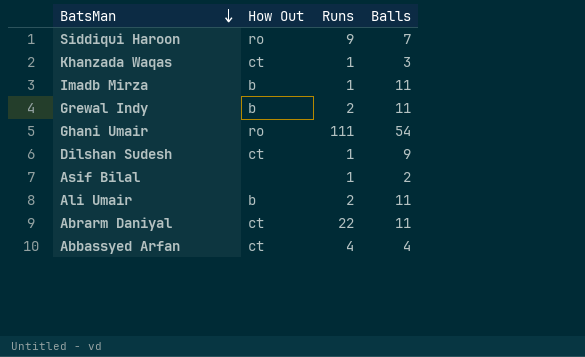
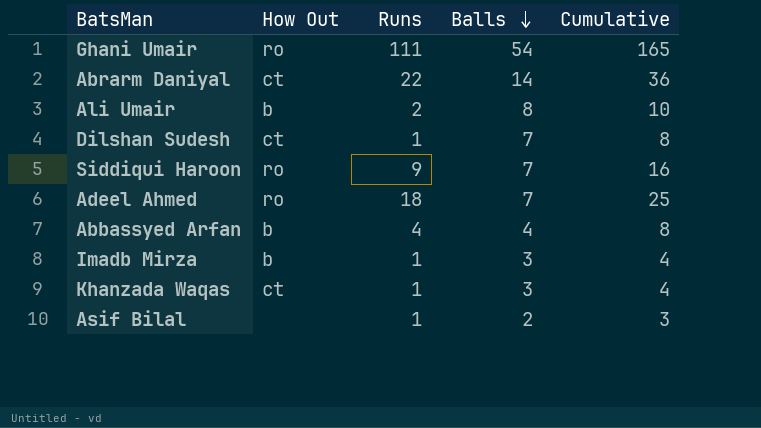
row order: BatsMan descending -> Balls descending
column Cumulative | formula: none -> [Runs] + [Balls]
row Grewal Indy: b | 2 | 11 -> none
Abrarm Daniyal | Balls: 11 -> 14
Ali Umair | Balls: 11 -> 8
Dilshan Sudesh | Balls: 9 -> 7
row Adeel Ahmed: none -> ro | 18 | 7 | 25
Abbassyed Arfan | How Out: ct -> b
Imadb Mirza | Balls: 11 -> 3

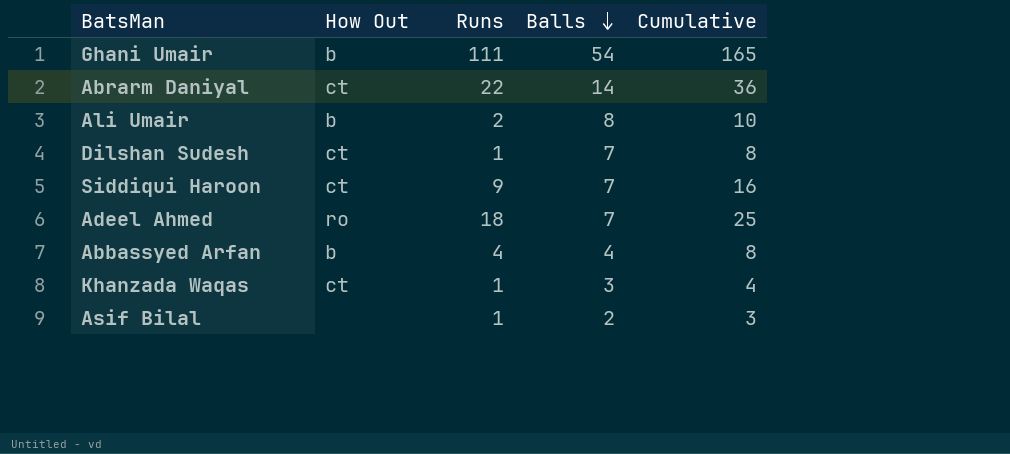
row Imadb Mirza: b | 1 | 3 | 4 -> none
Ghani Umair | How Out: ro -> b
Siddiqui Haroon | How Out: ro -> ct

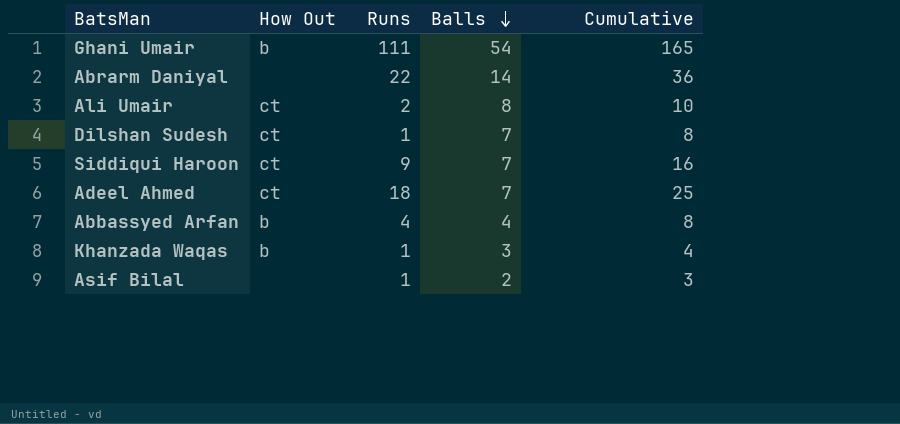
Abrarm Daniyal | How Out: ct -> none
Ali Umair | How Out: b -> ct
Adeel Ahmed | How Out: ro -> ct
Khanzada Waqas | How Out: ct -> b

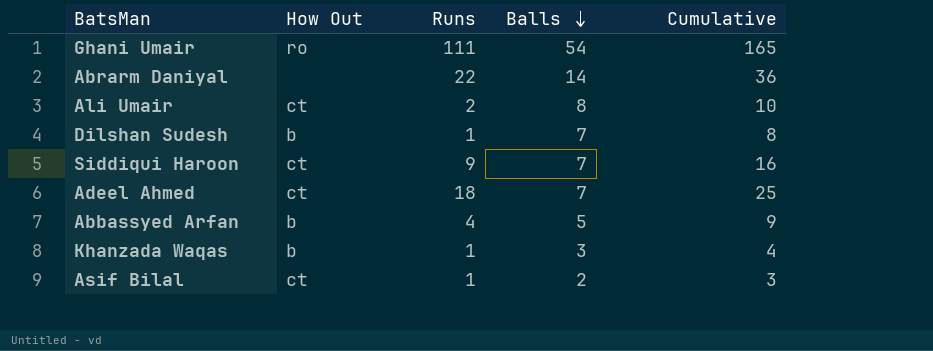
Ghani Umair | How Out: b -> ro
Dilshan Sudesh | How Out: ct -> b
Abbassyed Arfan | Balls: 4 -> 5
Abbassyed Arfan | Cumulative: 8 -> 9
Asif Bilal | How Out: none -> ct

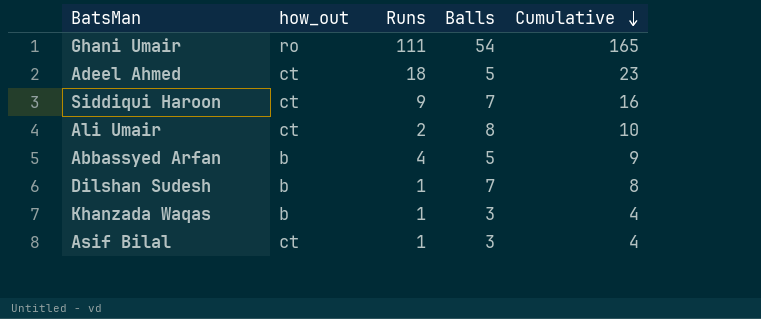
row order: Balls descending -> Cumulative descending
column name: How Out -> how_out
row Abrarm Daniyal: none | 22 | 14 | 36 -> none
Adeel Ahmed | Balls: 7 -> 5
Adeel Ahmed | Cumulative: 25 -> 23
Asif Bilal | Balls: 2 -> 3
Asif Bilal | Cumulative: 3 -> 4

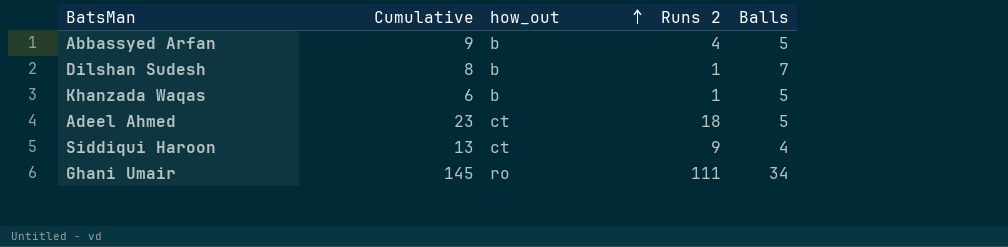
row order: Cumulative descending -> how_out ascending
column Cumulative | position: 5 -> 2
column name: Runs -> Runs 2
row Ali Umair: ct | 2 | 8 | 10 -> none
row Asif Bilal: ct | 1 | 3 | 4 -> none
Khanzada Waqas | Cumulative: 4 -> 6
Khanzada Waqas | Balls: 3 -> 5
Siddiqui Haroon | Cumulative: 16 -> 13
Siddiqui Haroon | Balls: 7 -> 4
Ghani Umair | Cumulative: 165 -> 145
Ghani Umair | Balls: 54 -> 34

